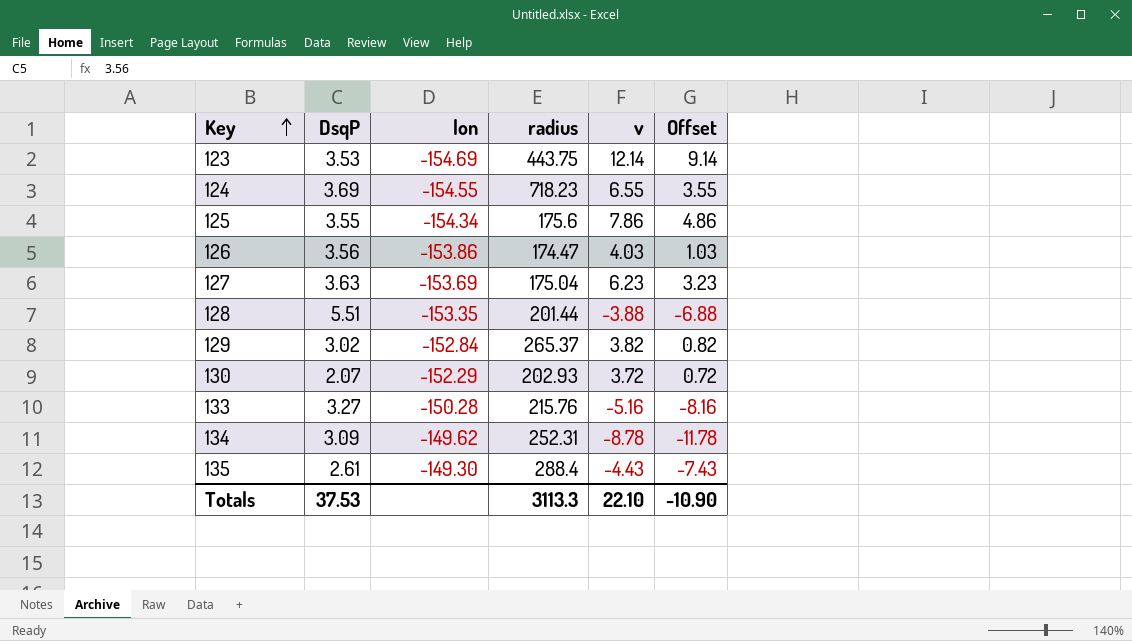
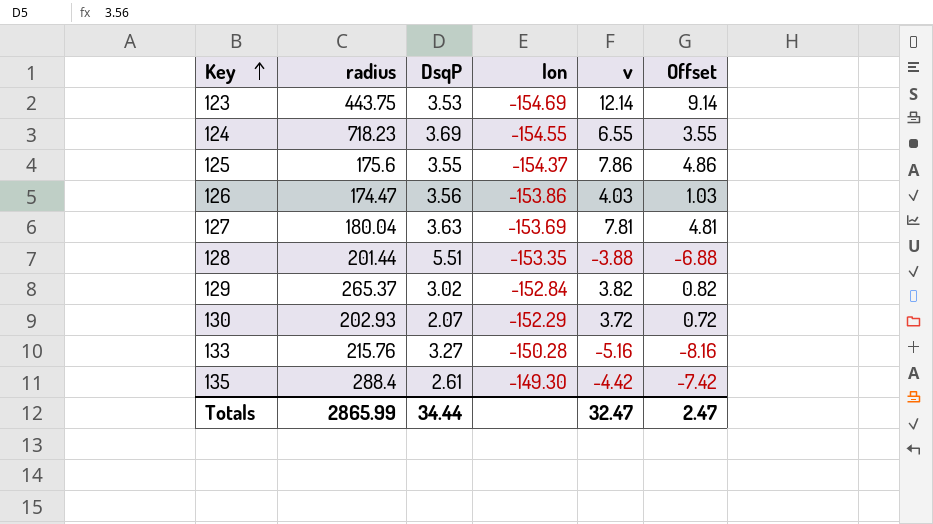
column radius | position: 4 -> 2
row 134: 3.09 | -149.62 | 252.31 | -8.78 | -11.78 -> none
125 | lon: -154.34 -> -154.37
127 | radius: 175.04 -> 180.04
127 | v: 6.23 -> 7.81
127 | Offset: 3.23 -> 4.81
135 | v: -4.43 -> -4.42
135 | Offset: -7.43 -> -7.42
Totals | radius: 3113.3 -> 2865.99
Totals | DsqP: 37.53 -> 34.44
Totals | v: 22.10 -> 32.47
Totals | Offset: -10.90 -> 2.47

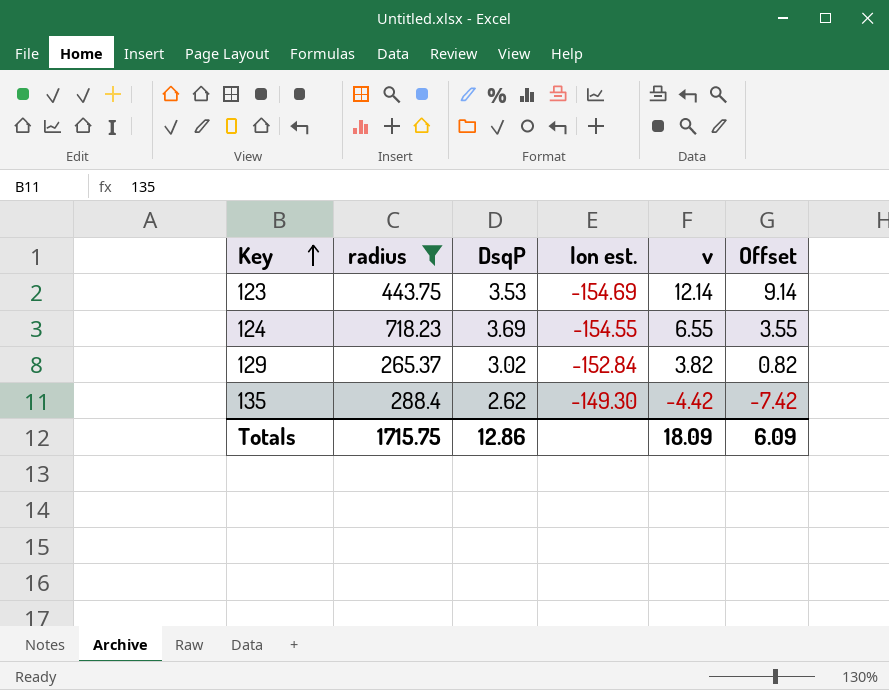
filter: none -> radius >= 265.37
column name: lon -> lon est.
135 | DsqP: 2.61 -> 2.62
Totals | radius: 2865.99 -> 1715.75
Totals | DsqP: 34.44 -> 12.86
Totals | v: 32.47 -> 18.09
Totals | Offset: 2.47 -> 6.09

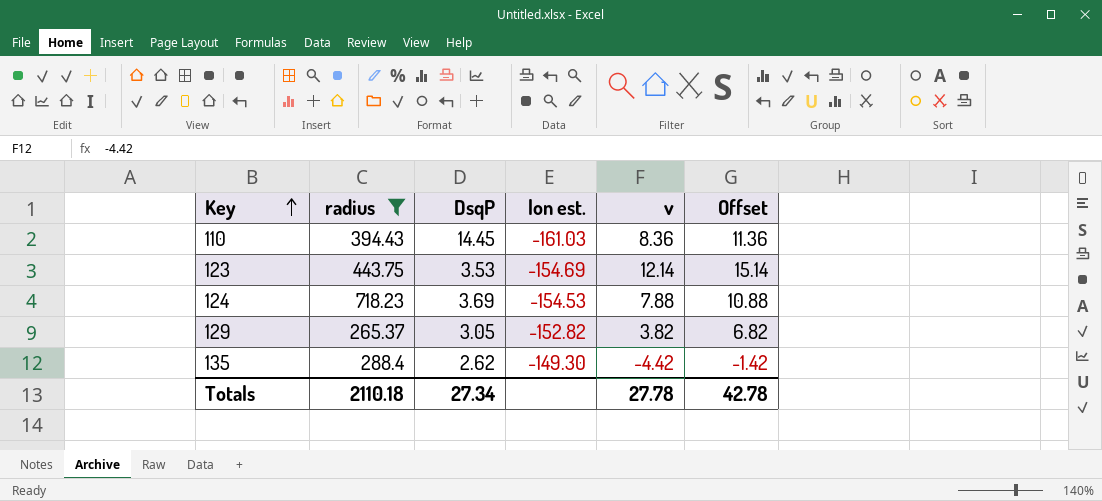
column Offset | formula: [v] - 3 -> [v] + 3
row 110: none -> 394.43 | 14.45 | -161.03 | 8.36 | 11.36
124 | lon est.: -154.55 -> -154.53
124 | v: 6.55 -> 7.88
129 | DsqP: 3.02 -> 3.05
129 | lon est.: -152.84 -> -152.82
Totals | radius: 1715.75 -> 2110.18
Totals | DsqP: 12.86 -> 27.34
Totals | v: 18.09 -> 27.78
Totals | Offset: 6.09 -> 42.78

